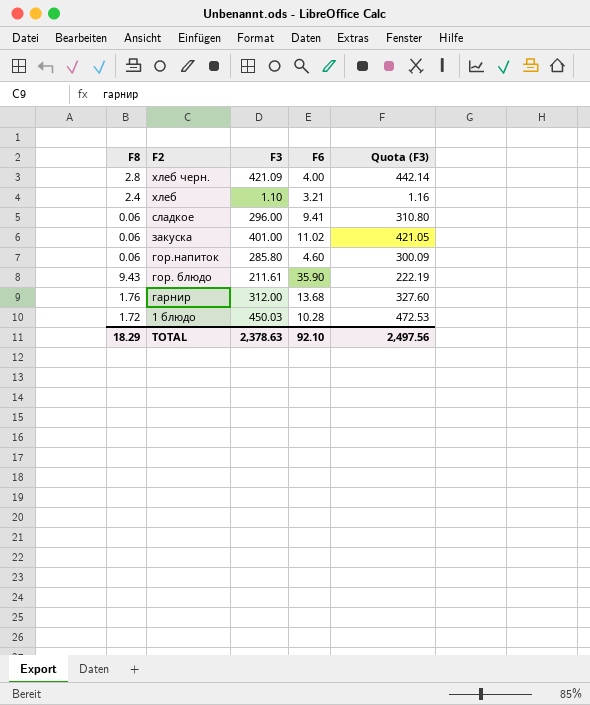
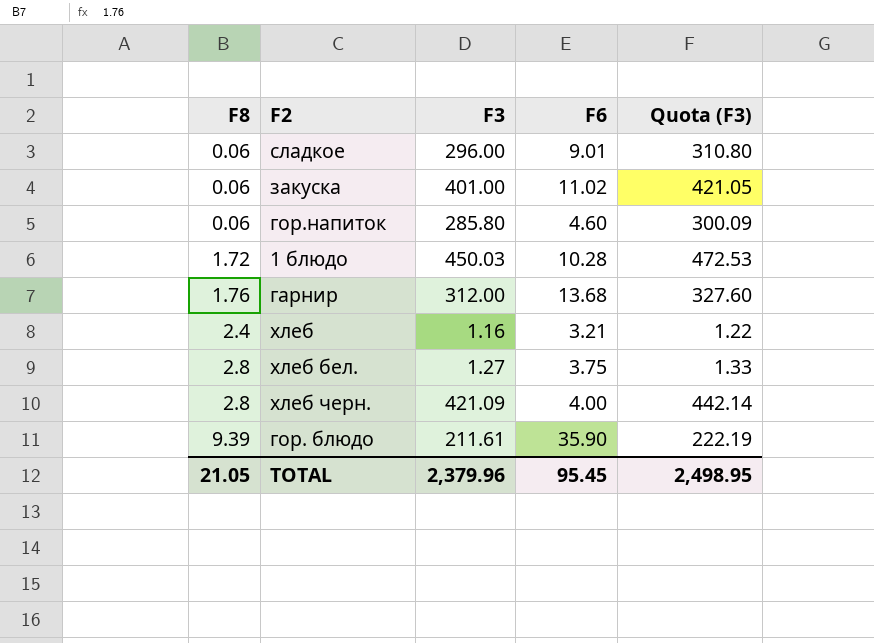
row order: F2 descending -> F8 ascending
сладкое | F6: 9.41 -> 9.01
хлеб | F3: 1.10 -> 1.16
хлеб | Quota (F3): 1.16 -> 1.22
row хлеб бел.: none -> 2.8 | 1.27 | 3.75 | 1.33
гор. блюдо | F8: 9.43 -> 9.39
TOTAL | F8: 18.29 -> 21.05
TOTAL | F3: 2,378.63 -> 2,379.96
TOTAL | F6: 92.10 -> 95.45
TOTAL | Quota (F3): 2,497.56 -> 2,498.95

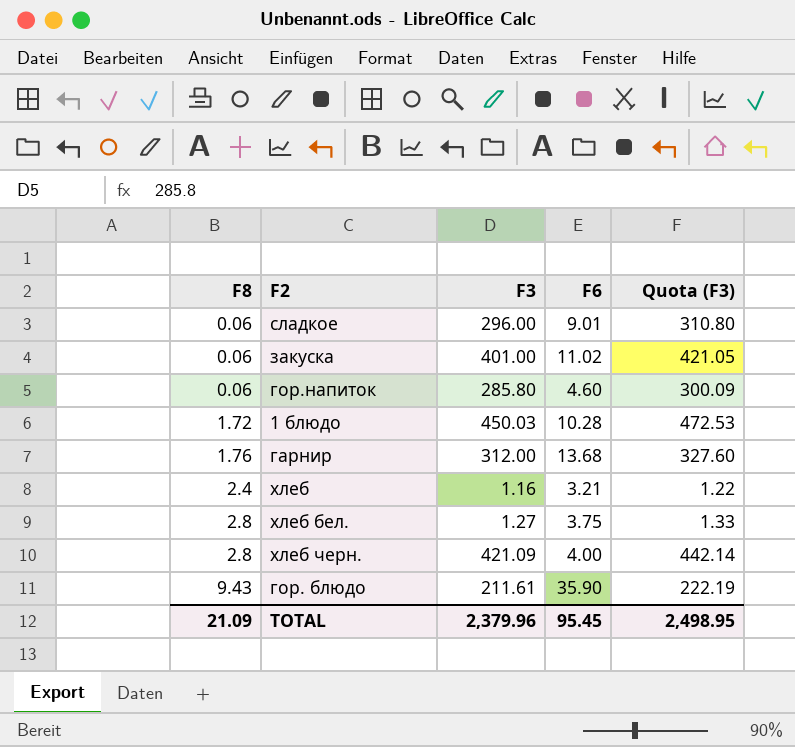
гор. блюдо | F8: 9.39 -> 9.43
TOTAL | F8: 21.05 -> 21.09

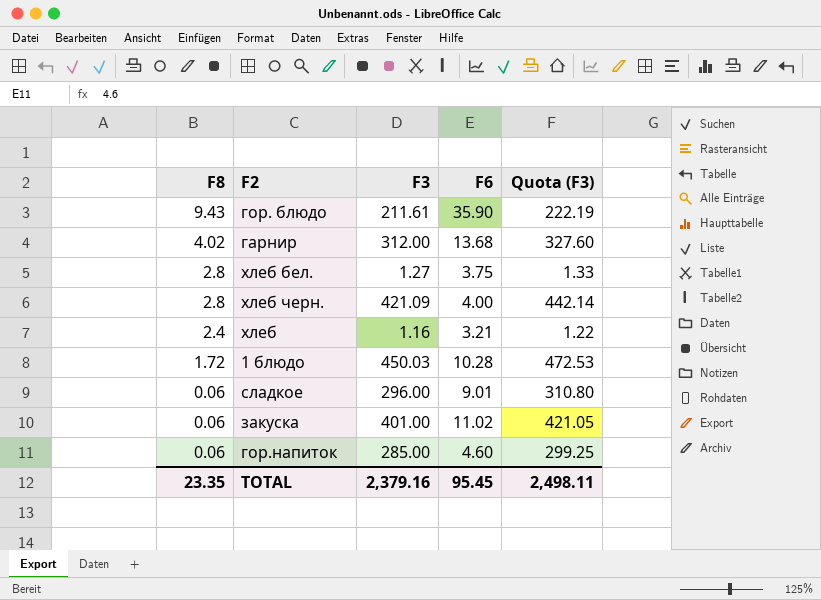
row order: F8 ascending -> F8 descending
гарнир | F8: 1.76 -> 4.02
гор.напиток | F3: 285.80 -> 285.00
гор.напиток | Quota (F3): 300.09 -> 299.25
TOTAL | F8: 21.09 -> 23.35
TOTAL | F3: 2,379.96 -> 2,379.16
TOTAL | Quota (F3): 2,498.95 -> 2,498.11

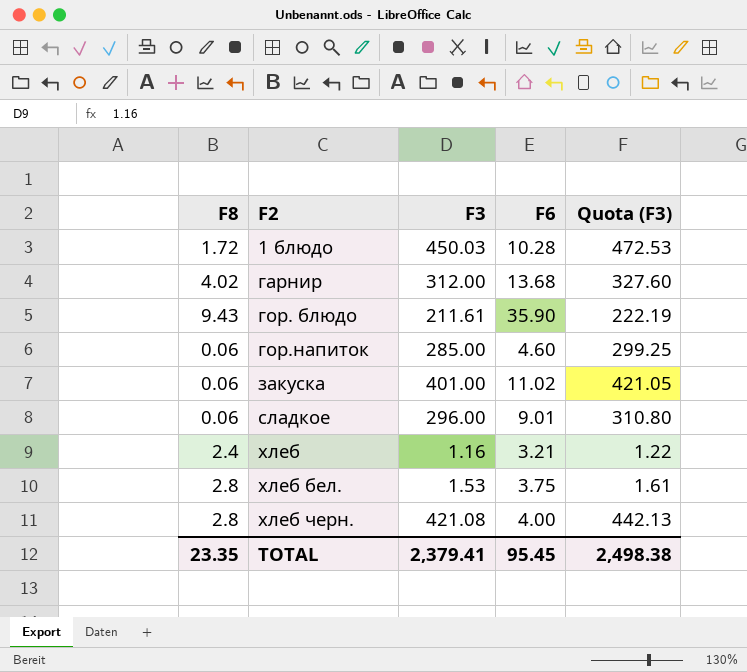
row order: F8 descending -> F2 ascending
хлеб бел. | F3: 1.27 -> 1.53
хлеб бел. | Quota (F3): 1.33 -> 1.61
хлеб черн. | F3: 421.09 -> 421.08
хлеб черн. | Quota (F3): 442.14 -> 442.13
TOTAL | F3: 2,379.16 -> 2,379.41
TOTAL | Quota (F3): 2,498.11 -> 2,498.38

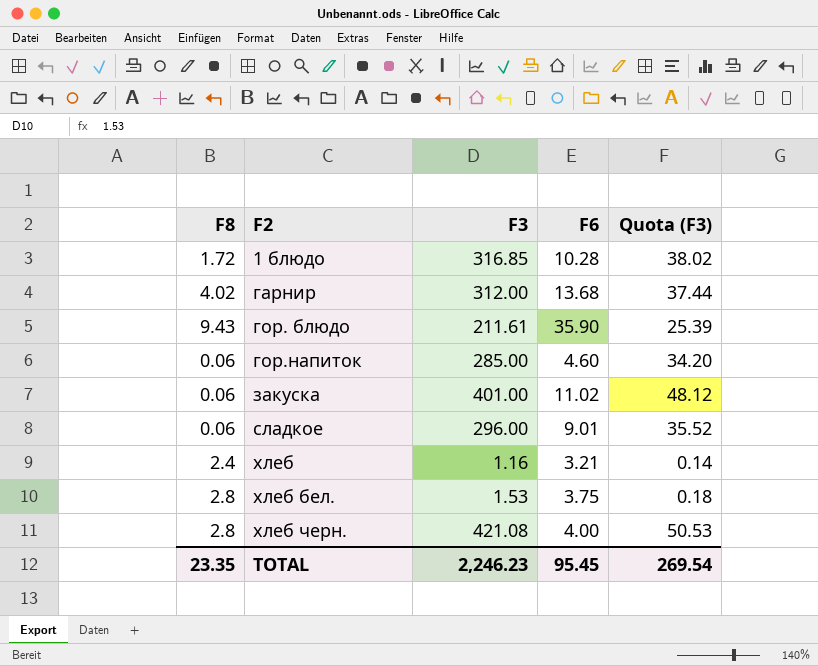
column Quota (F3) | formula: [F3] * 1.05 -> [F3] * 0.12
1 блюдо | F3: 450.03 -> 316.85
TOTAL | F3: 2,379.41 -> 2,246.23
TOTAL | Quota (F3): 2,498.38 -> 269.54

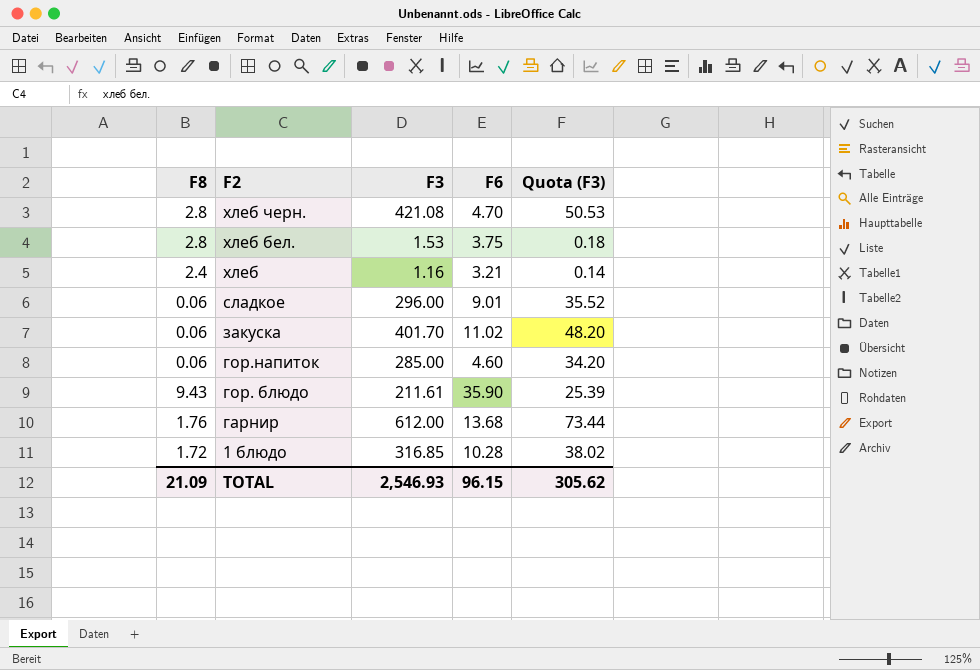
row order: F2 ascending -> F2 descending
хлеб черн. | F6: 4.00 -> 4.70
закуска | F3: 401.00 -> 401.70
закуска | Quota (F3): 48.12 -> 48.20
гарнир | F8: 4.02 -> 1.76
гарнир | F3: 312.00 -> 612.00
гарнир | Quota (F3): 37.44 -> 73.44
TOTAL | F8: 23.35 -> 21.09
TOTAL | F3: 2,246.23 -> 2,546.93
TOTAL | F6: 95.45 -> 96.15
TOTAL | Quota (F3): 269.54 -> 305.62

